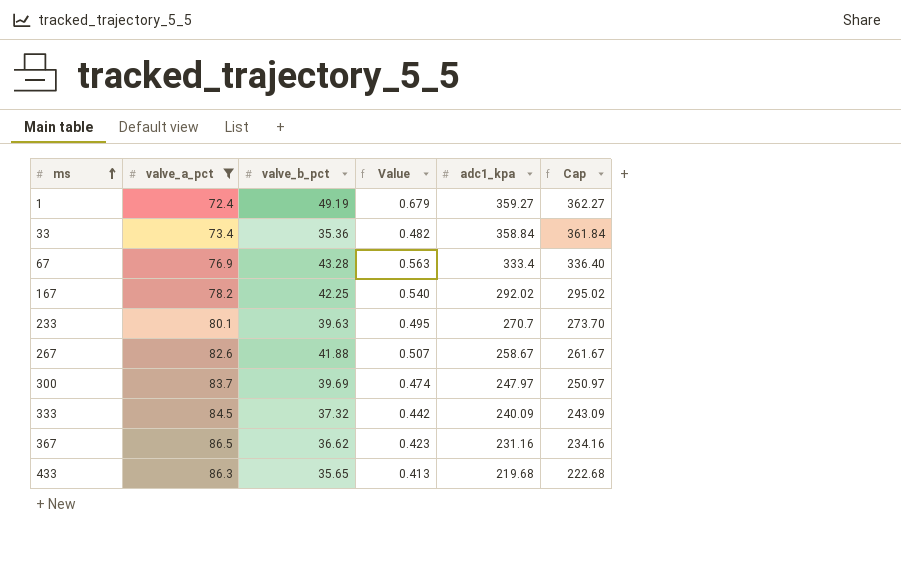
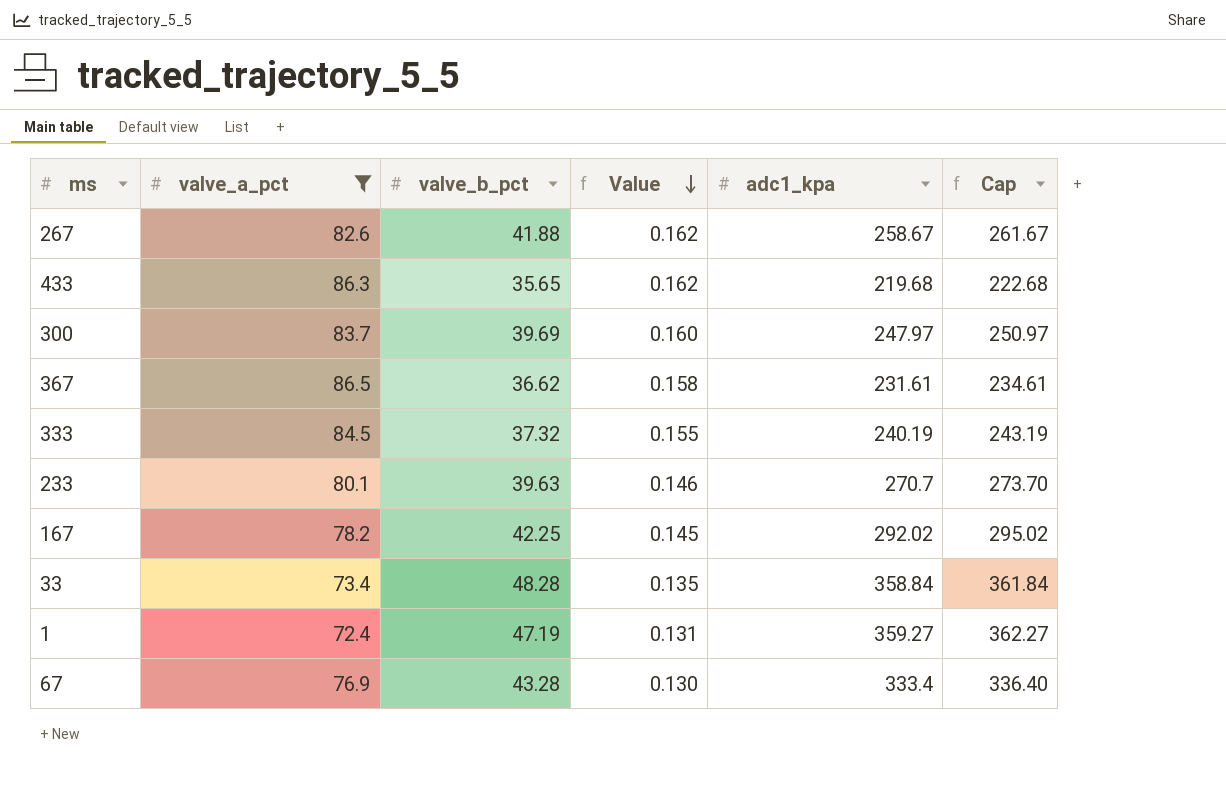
row order: ms ascending -> Value descending
column Value | formula: [valve_b_pct] / [valve_a_pct] -> [valve_b_pct] / [adc1_kpa]
367 | adc1_kpa: 231.16 -> 231.61
367 | Cap: 234.16 -> 234.61
333 | adc1_kpa: 240.09 -> 240.19
333 | Cap: 243.09 -> 243.19
33 | valve_b_pct: 35.36 -> 48.28
1 | valve_b_pct: 49.19 -> 47.19

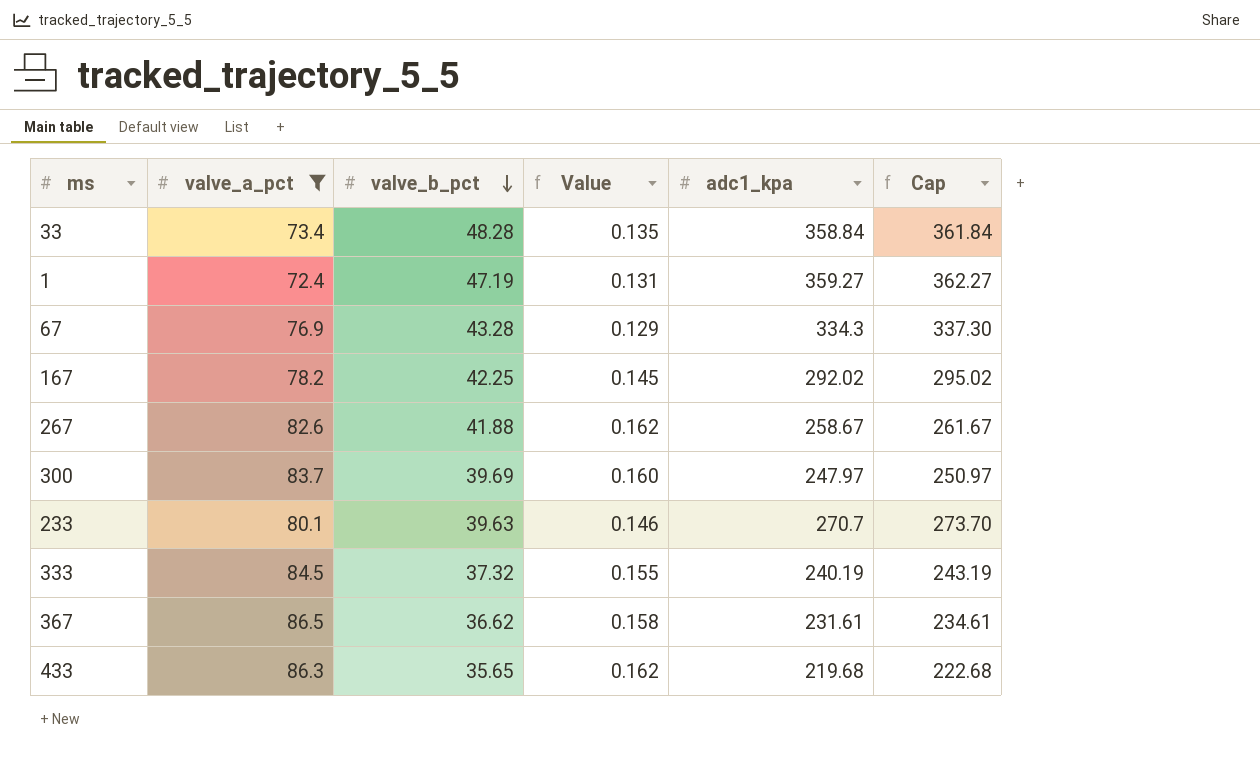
row order: Value descending -> valve_b_pct descending
67 | Value: 0.130 -> 0.129
67 | adc1_kpa: 333.4 -> 334.3
67 | Cap: 336.40 -> 337.30

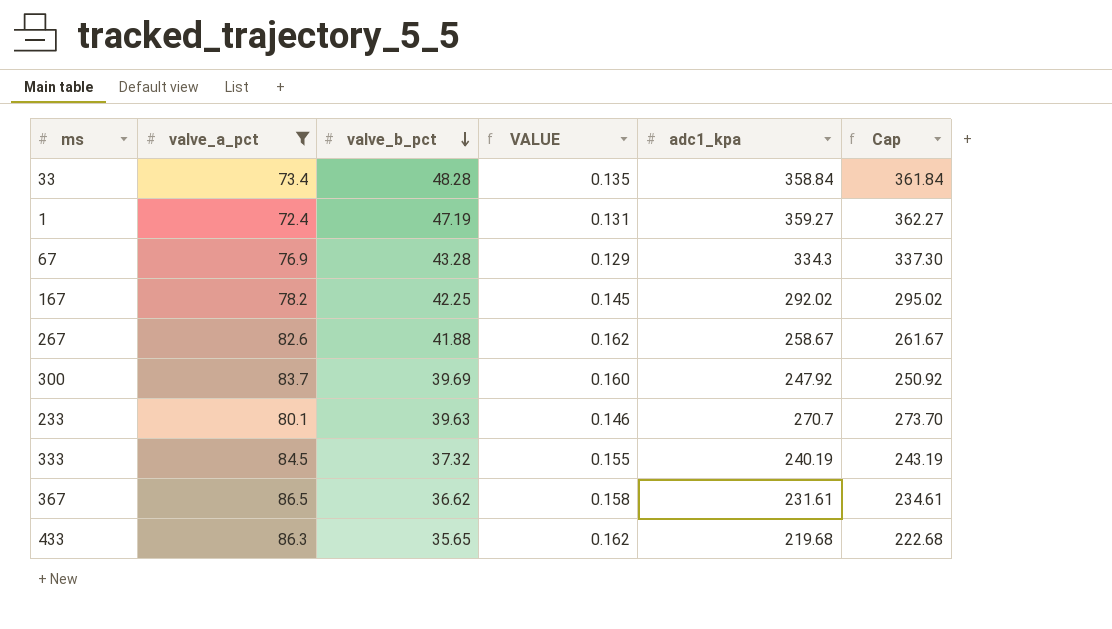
column name: Value -> VALUE
300 | adc1_kpa: 247.97 -> 247.92
300 | Cap: 250.97 -> 250.92

